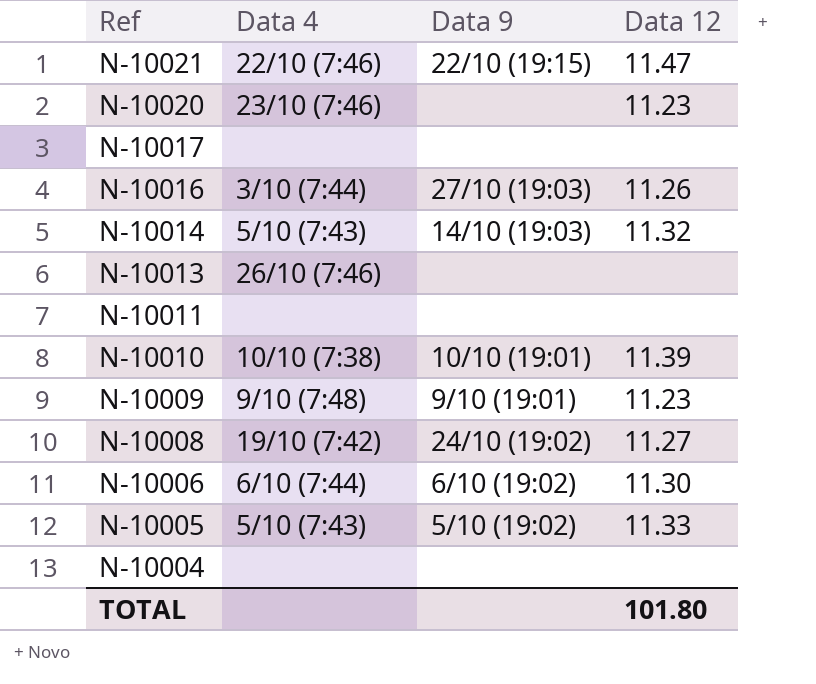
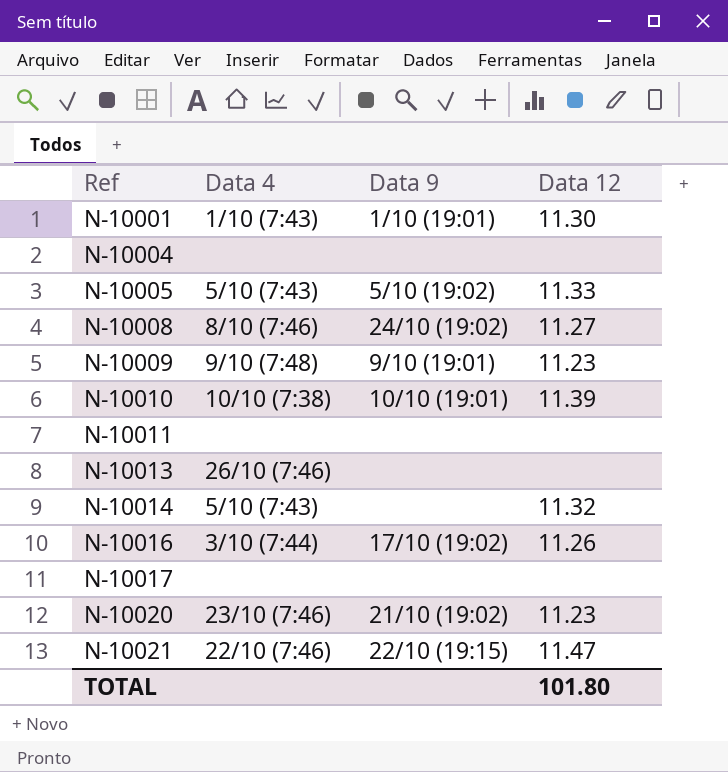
row order: Ref descending -> Ref ascending
row N-10006: 6/10 (7:44) | 6/10 (19:02) | 11.30 -> none
row N-10001: none -> 1/10 (7:43) | 1/10 (19:01) | 11.30
N-10008 | Data 4: 19/10 (7:42) -> 8/10 (7:46)
N-10014 | Data 9: 14/10 (19:03) -> none
N-10016 | Data 9: 27/10 (19:03) -> 17/10 (19:02)
N-10020 | Data 9: none -> 21/10 (19:02)

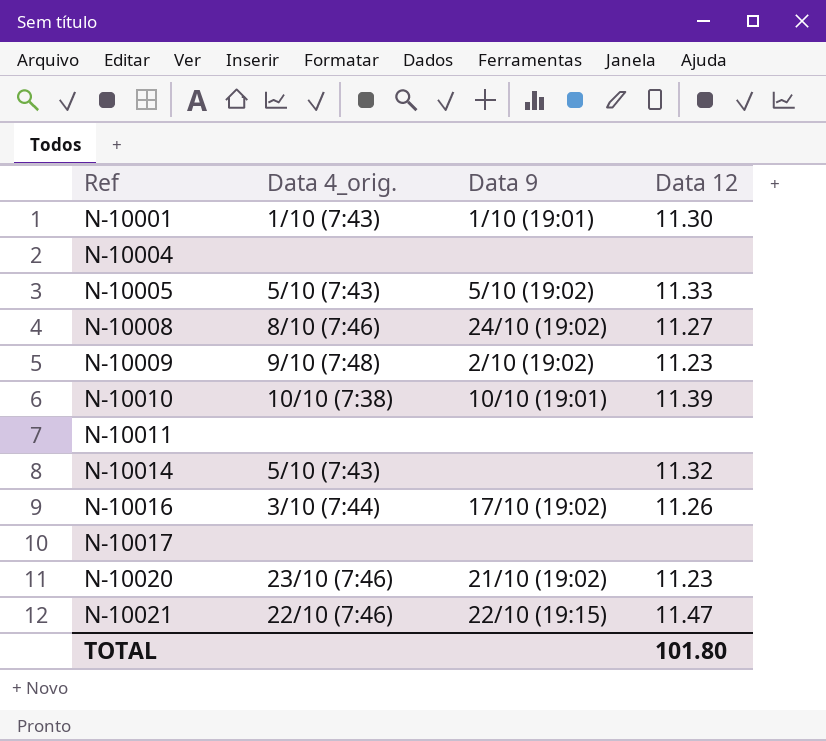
column name: Data 4 -> Data 4_orig.
row N-10013: 26/10 (7:46) | none | none -> none
N-10009 | Data 9: 9/10 (19:01) -> 2/10 (19:02)

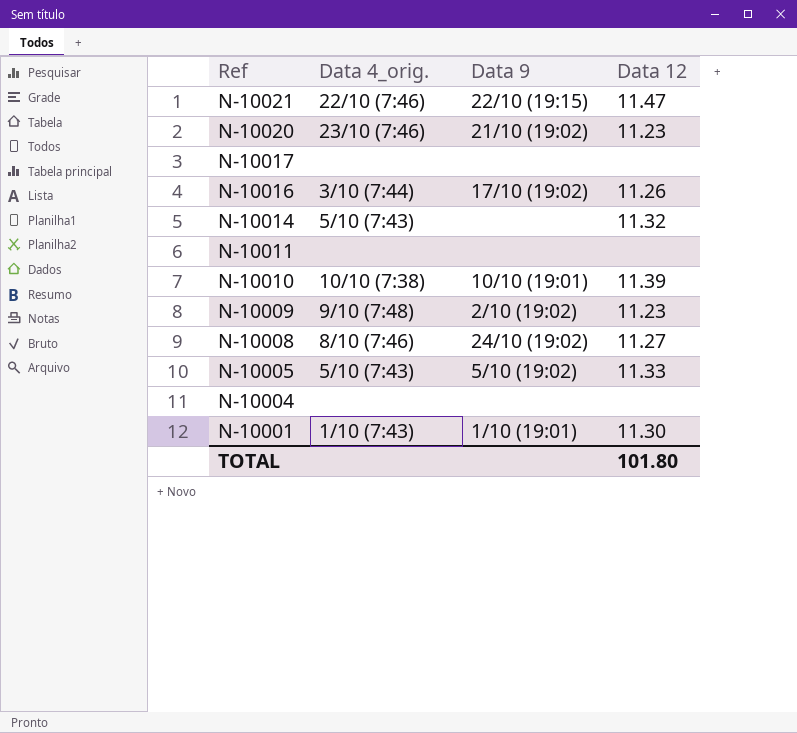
row order: Ref ascending -> Ref descending

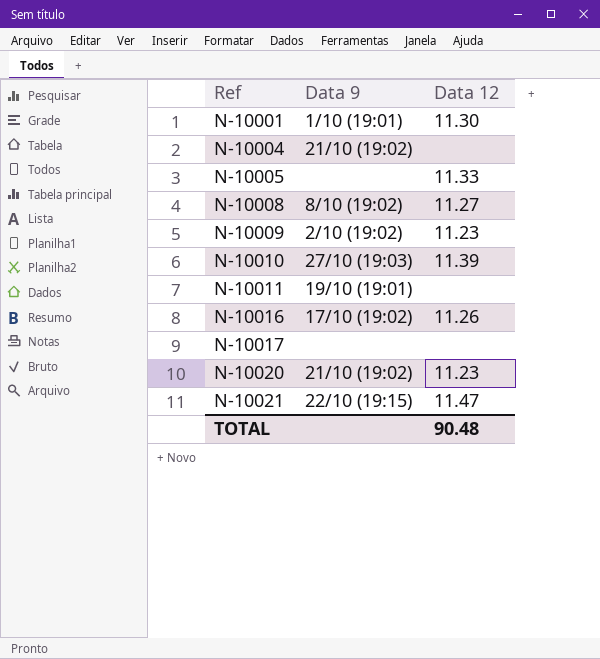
row order: Ref descending -> Ref ascending
column Data 4_orig. | position: 2 -> none
row N-10014: 5/10 (7:43) | none | 11.32 -> none
N-10004 | Data 9: none -> 21/10 (19:02)
N-10005 | Data 9: 5/10 (19:02) -> none
N-10008 | Data 9: 24/10 (19:02) -> 8/10 (19:02)
N-10010 | Data 9: 10/10 (19:01) -> 27/10 (19:03)
N-10011 | Data 9: none -> 19/10 (19:01)
TOTAL | Data 12: 101.80 -> 90.48

